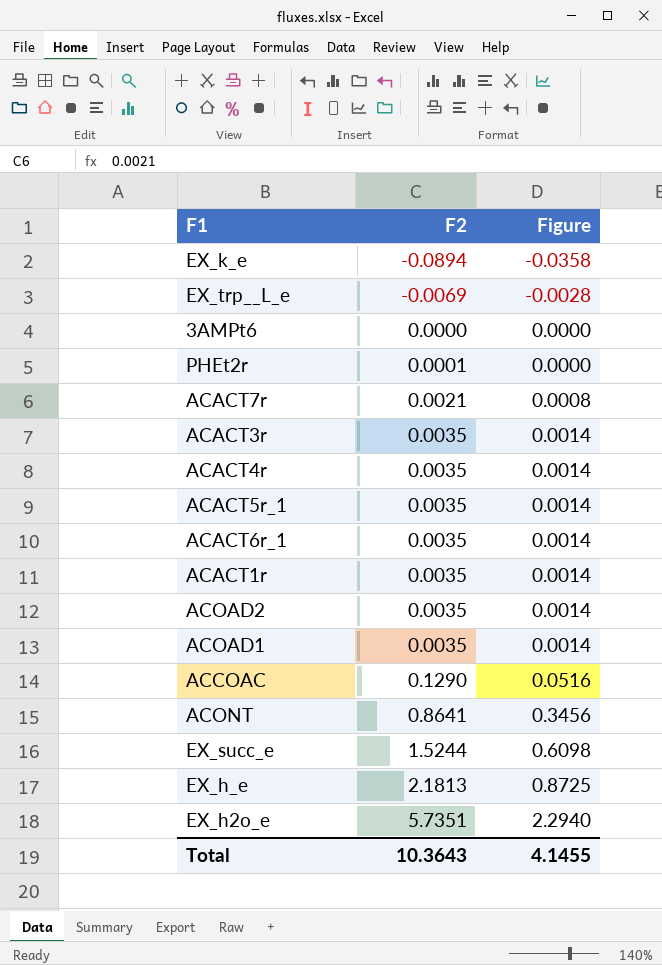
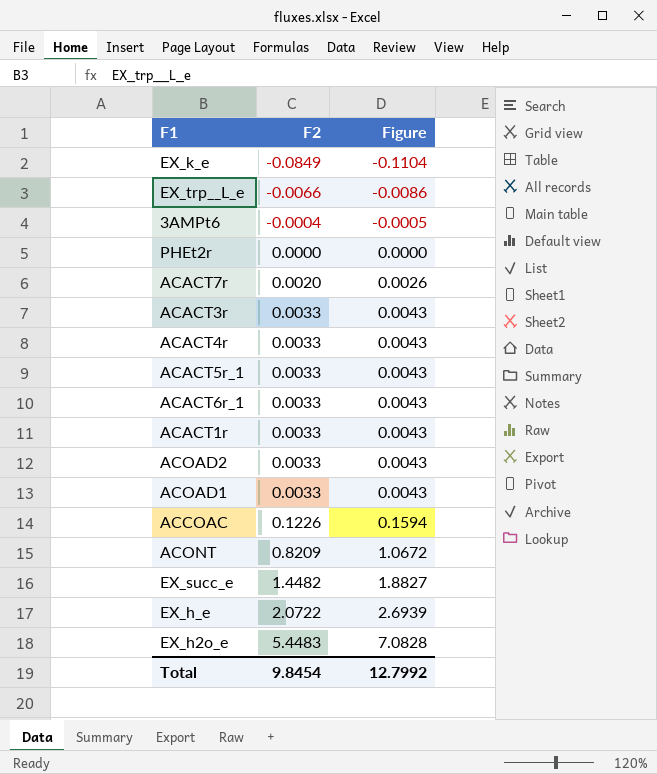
column Figure | formula: [F2] * 0.4 -> [F2] * 1.3
EX_k_e | F2: -0.0894 -> -0.0849
EX_trp__L_e | F2: -0.0069 -> -0.0066
3AMPt6 | F2: 0.0000 -> -0.0004
PHEt2r | F2: 0.0001 -> 0.0000
ACACT7r | F2: 0.0021 -> 0.0020
ACACT3r | F2: 0.0035 -> 0.0033
ACACT4r | F2: 0.0035 -> 0.0033
ACACT5r_1 | F2: 0.0035 -> 0.0033
ACACT6r_1 | F2: 0.0035 -> 0.0033
ACACT1r | F2: 0.0035 -> 0.0033
ACOAD2 | F2: 0.0035 -> 0.0033
ACOAD1 | F2: 0.0035 -> 0.0033
ACCOAC | F2: 0.1290 -> 0.1226
ACONT | F2: 0.8641 -> 0.8209
EX_succ_e | F2: 1.5244 -> 1.4482
EX_h_e | F2: 2.1813 -> 2.0722
EX_h2o_e | F2: 5.7351 -> 5.4483
Total | F2: 10.3643 -> 9.8454
Total | Figure: 4.1455 -> 12.7992

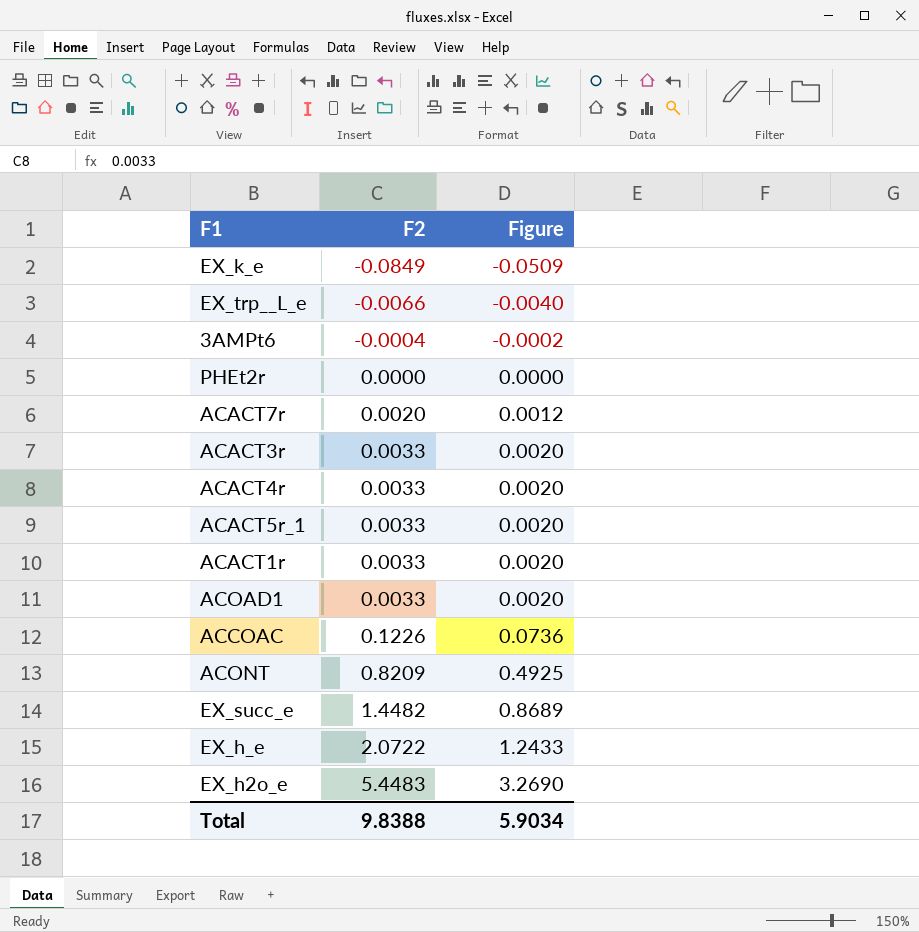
column Figure | formula: [F2] * 1.3 -> [F2] * 0.6
row ACACT6r_1: 0.0033 | 0.0043 -> none
row ACOAD2: 0.0033 | 0.0043 -> none
Total | F2: 9.8454 -> 9.8388
Total | Figure: 12.7992 -> 5.9034

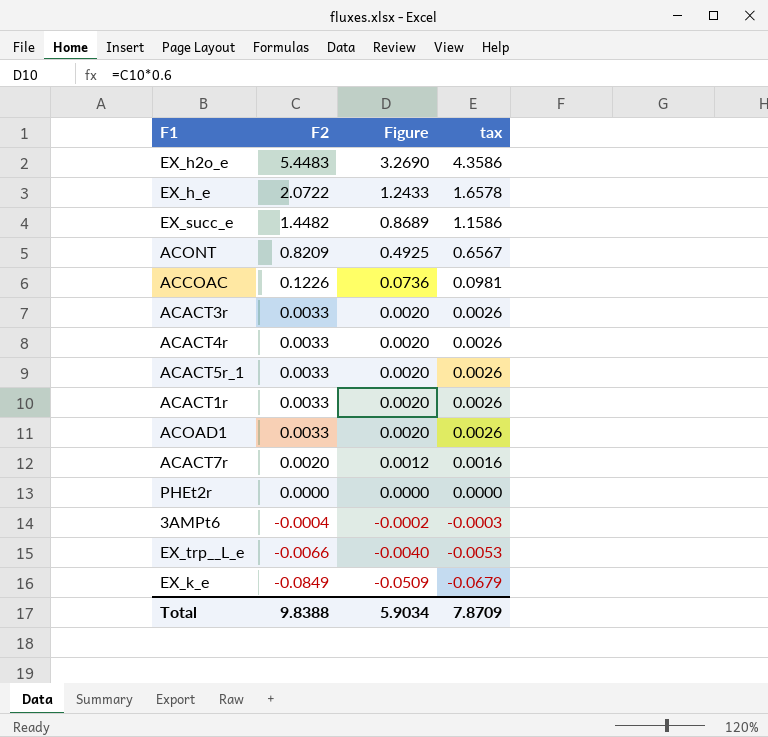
row order: F2 ascending -> F2 descending
column tax | formula: none -> [F2] * 0.8

